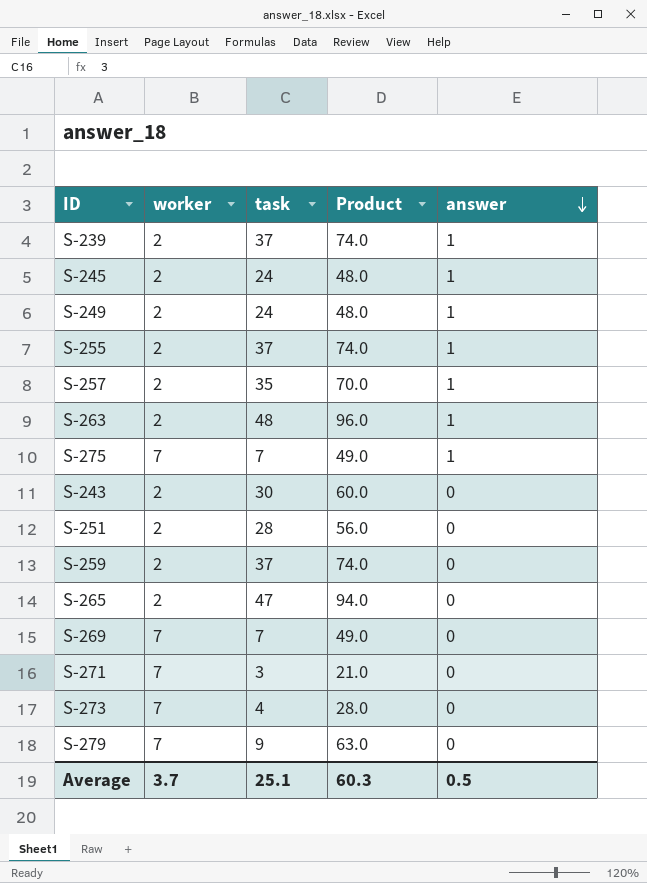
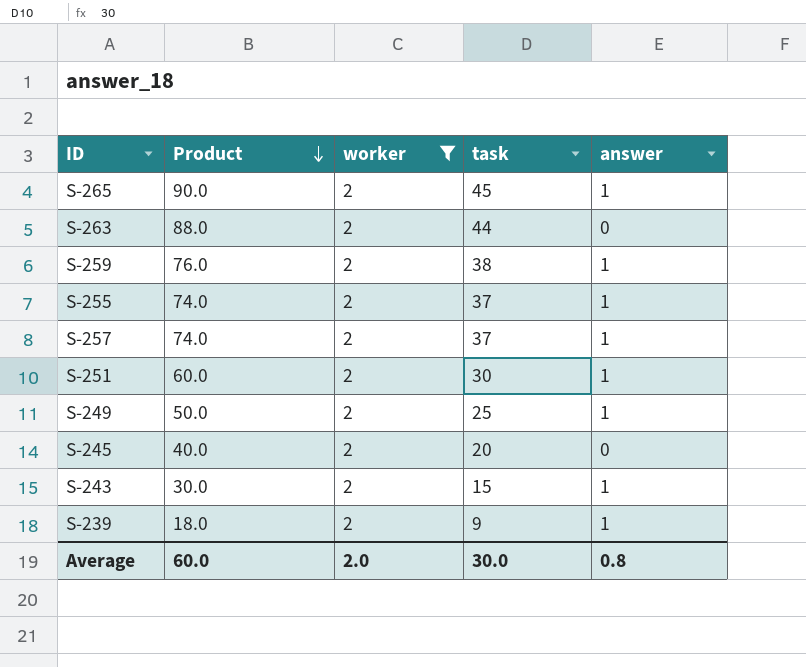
filter: none -> worker = 2
row order: answer descending -> Product descending
column Product | position: 4 -> 2
S-265 | Product: 94.0 -> 90.0
S-265 | task: 47 -> 45
S-265 | answer: 0 -> 1
S-263 | Product: 96.0 -> 88.0
S-263 | task: 48 -> 44
S-263 | answer: 1 -> 0
S-259 | Product: 74.0 -> 76.0
S-259 | task: 37 -> 38
S-259 | answer: 0 -> 1
S-257 | Product: 70.0 -> 74.0
S-257 | task: 35 -> 37
S-251 | Product: 56.0 -> 60.0
S-251 | task: 28 -> 30
S-251 | answer: 0 -> 1
S-249 | Product: 48.0 -> 50.0
S-249 | task: 24 -> 25
S-245 | Product: 48.0 -> 40.0
S-245 | task: 24 -> 20
S-245 | answer: 1 -> 0
S-243 | Product: 60.0 -> 30.0
S-243 | task: 30 -> 15
S-243 | answer: 0 -> 1
S-239 | Product: 74.0 -> 18.0
S-239 | task: 37 -> 9
Average | Product: 60.3 -> 60.0
Average | worker: 3.7 -> 2.0
Average | task: 25.1 -> 30.0
Average | answer: 0.5 -> 0.8

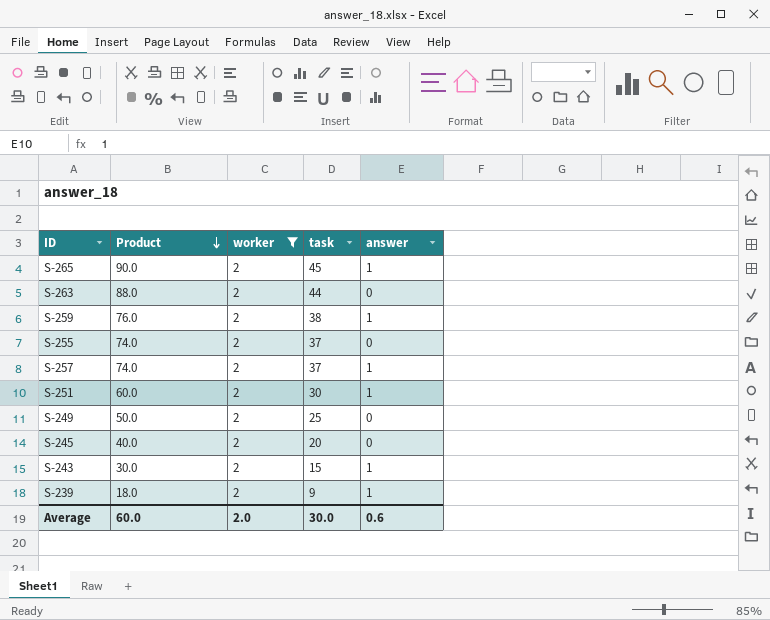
S-255 | answer: 1 -> 0
S-249 | answer: 1 -> 0
Average | answer: 0.8 -> 0.6

